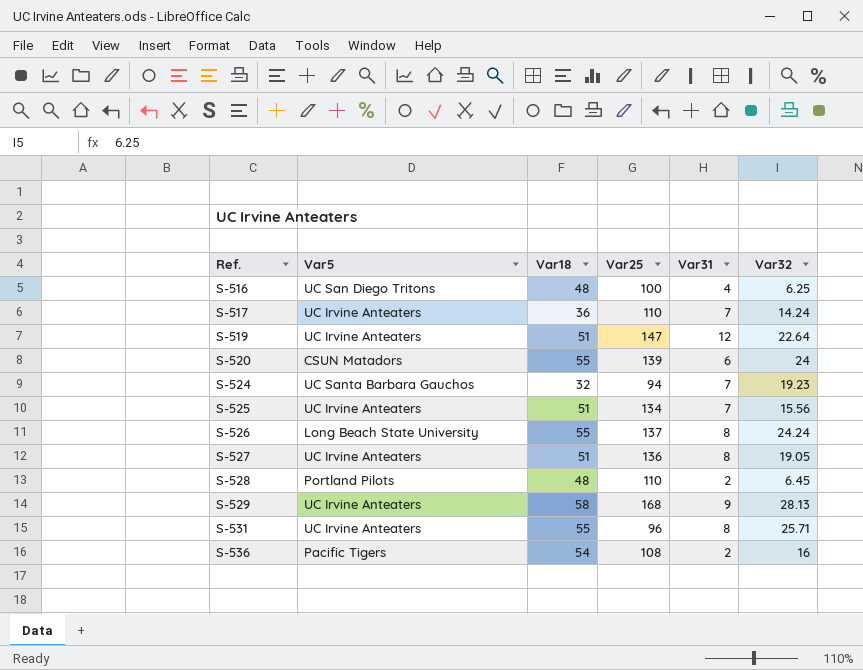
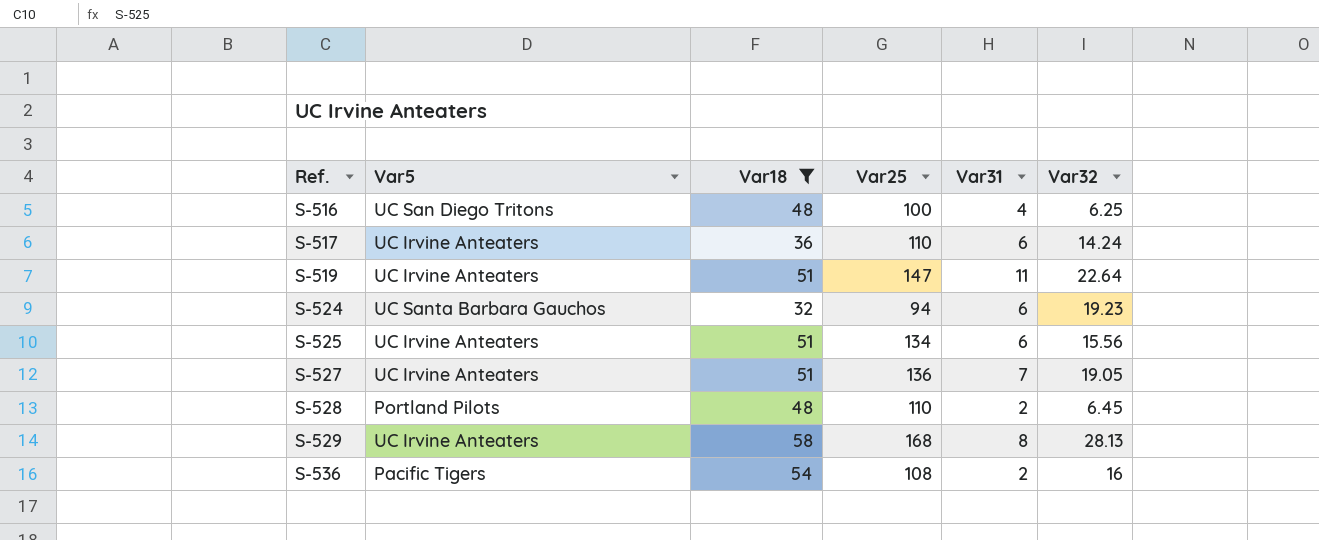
filter: none -> Var18 != 55
S-517 | Var31: 7 -> 6
S-519 | Var31: 12 -> 11
S-524 | Var31: 7 -> 6
S-525 | Var31: 7 -> 6
S-527 | Var31: 8 -> 7
S-529 | Var31: 9 -> 8

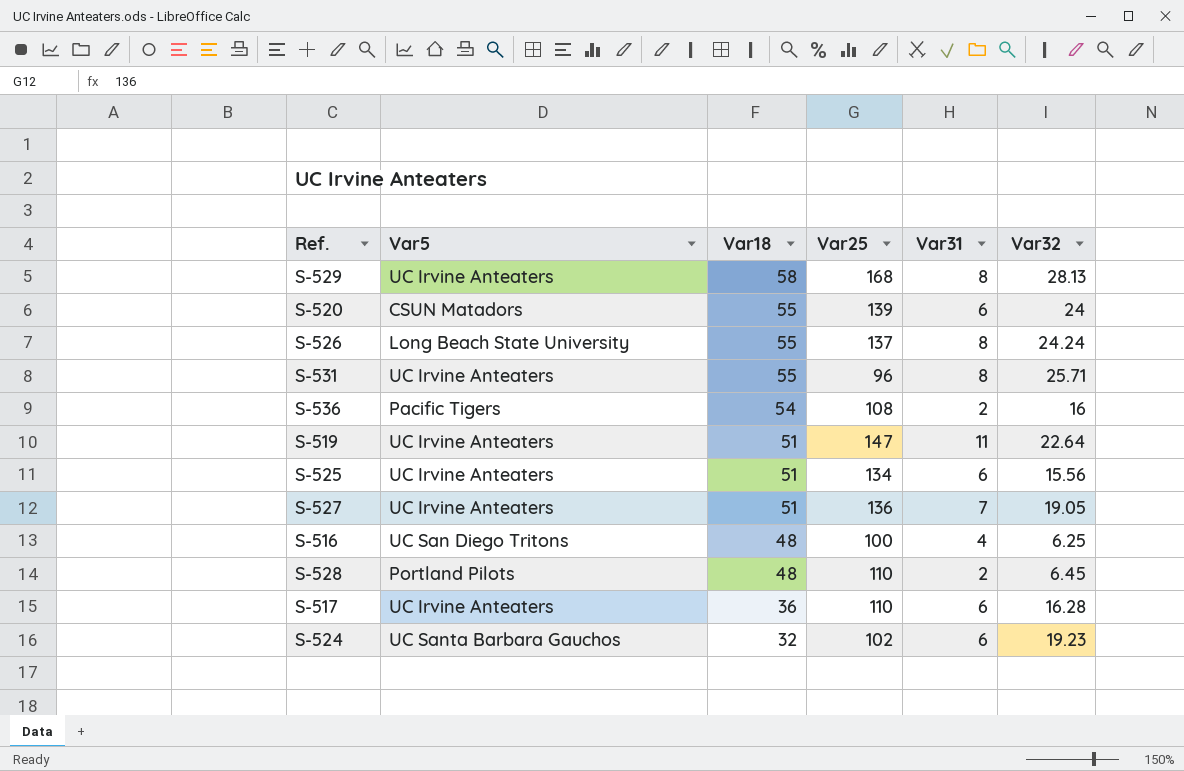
filter: Var18 != 55 -> none
row order: Ref. ascending -> Var18 descending
S-517 | Var32: 14.24 -> 16.28
S-524 | Var25: 94 -> 102

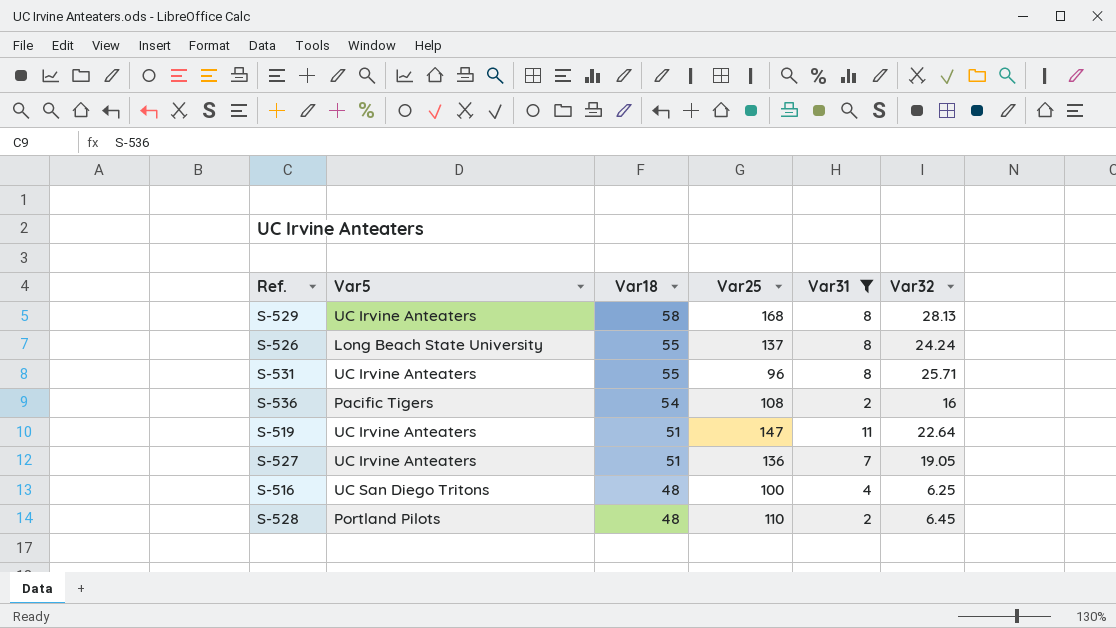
filter: none -> Var31 != 6

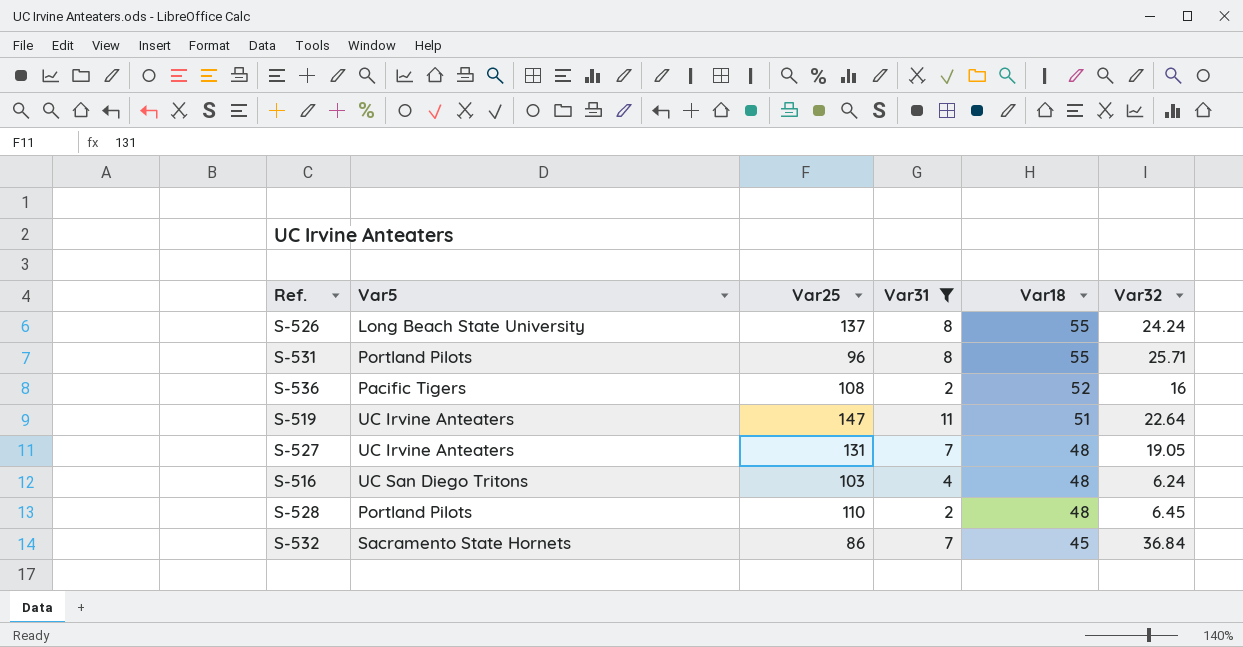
column Var18 | position: 3 -> 5
row S-529: UC Irvine Anteaters | 58 | 168 | 8 | 28.13 -> none
S-531 | Var5: UC Irvine Anteaters -> Portland Pilots
S-536 | Var18: 54 -> 52
S-527 | Var25: 136 -> 131
S-527 | Var18: 51 -> 48
S-516 | Var25: 100 -> 103
S-516 | Var32: 6.25 -> 6.24
row S-532: none -> Sacramento State Hornets | 86 | 7 | 45 | 36.84

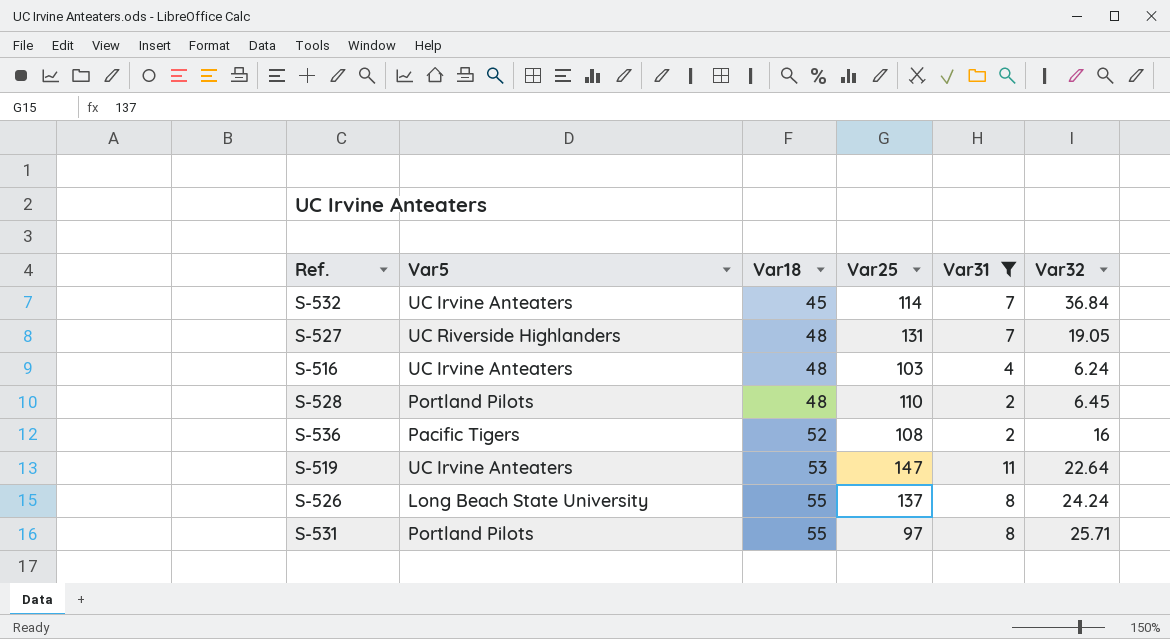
row order: Var18 descending -> Var18 ascending
column Var18 | position: 5 -> 3
S-532 | Var5: Sacramento State Hornets -> UC Irvine Anteaters
S-532 | Var25: 86 -> 114
S-527 | Var5: UC Irvine Anteaters -> UC Riverside Highlanders
S-516 | Var5: UC San Diego Tritons -> UC Irvine Anteaters
S-519 | Var18: 51 -> 53
S-531 | Var25: 96 -> 97

